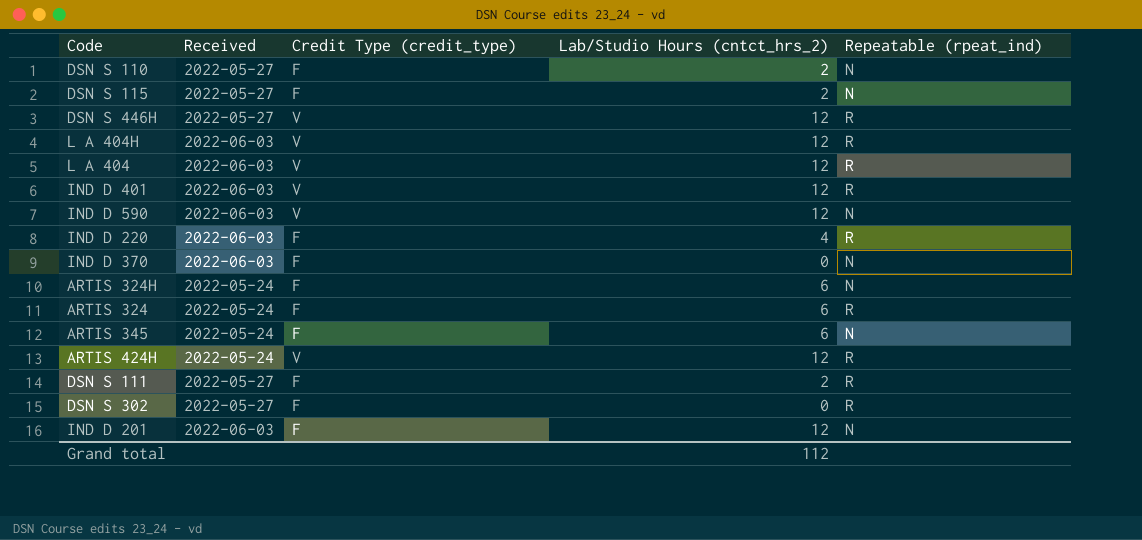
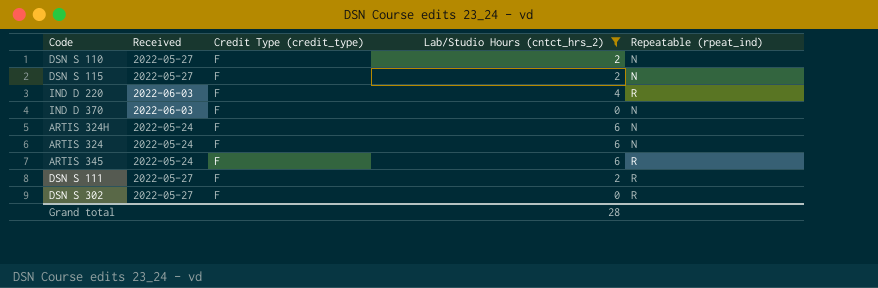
filter: none -> Lab/Studio Hours (cntct_hrs_2) != 12
ARTIS 324 | Repeatable (rpeat_ind): R -> N
ARTIS 345 | Repeatable (rpeat_ind): N -> R
Grand total | Lab/Studio Hours (cntct_hrs_2): 112 -> 28

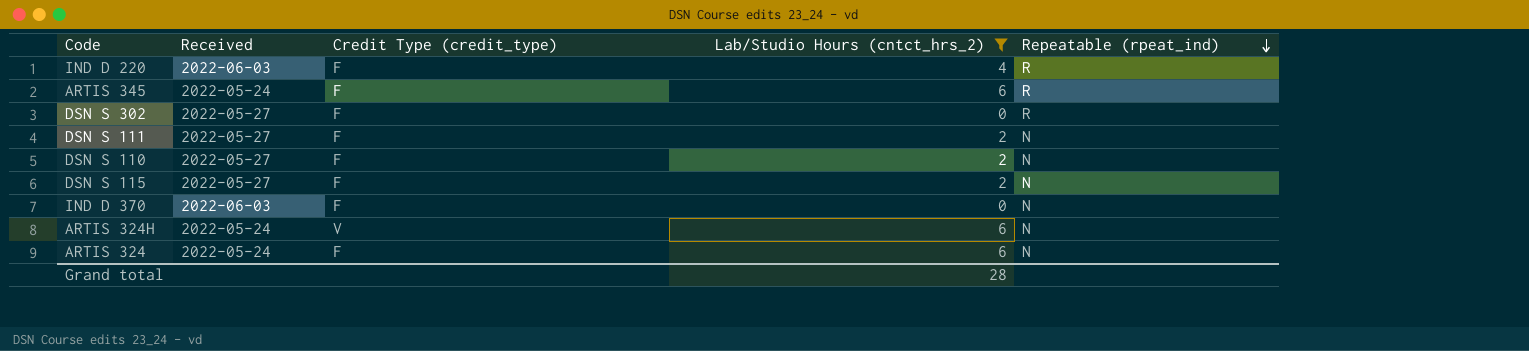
row order: none -> Repeatable (rpeat_ind) descending
DSN S 111 | Repeatable (rpeat_ind): R -> N
ARTIS 324H | Credit Type (credit_type): F -> V

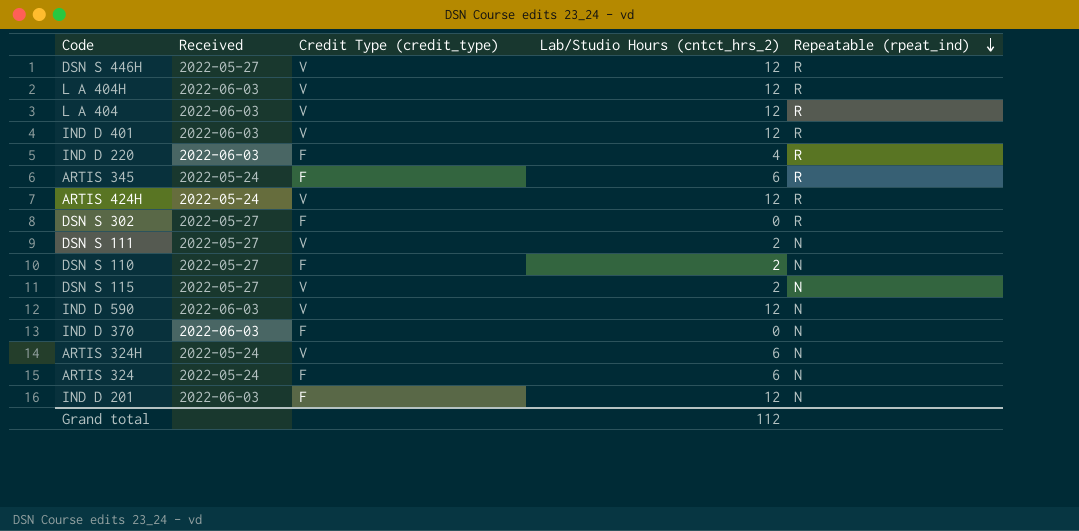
filter: Lab/Studio Hours (cntct_hrs_2) != 12 -> none
DSN S 111 | Credit Type (credit_type): F -> V
DSN S 115 | Credit Type (credit_type): F -> V
Grand total | Lab/Studio Hours (cntct_hrs_2): 28 -> 112

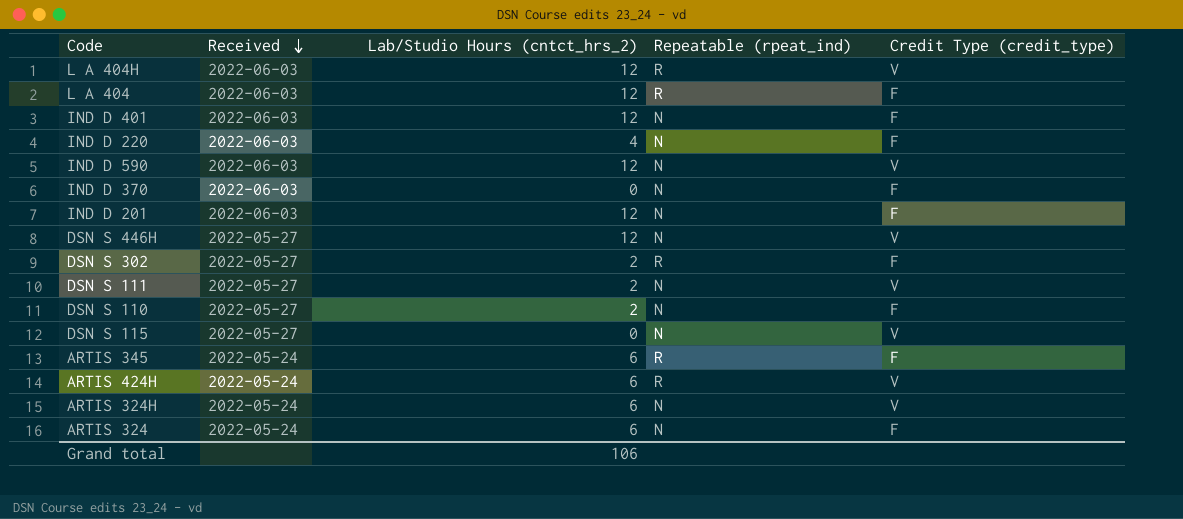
row order: Repeatable (rpeat_ind) descending -> Received descending
column Credit Type (credit_type) | position: 3 -> 5
L A 404 | Credit Type (credit_type): V -> F
IND D 401 | Repeatable (rpeat_ind): R -> N
IND D 401 | Credit Type (credit_type): V -> F
IND D 220 | Repeatable (rpeat_ind): R -> N
DSN S 446H | Repeatable (rpeat_ind): R -> N
DSN S 302 | Lab/Studio Hours (cntct_hrs_2): 0 -> 2
DSN S 115 | Lab/Studio Hours (cntct_hrs_2): 2 -> 0
ARTIS 424H | Lab/Studio Hours (cntct_hrs_2): 12 -> 6
Grand total | Lab/Studio Hours (cntct_hrs_2): 112 -> 106

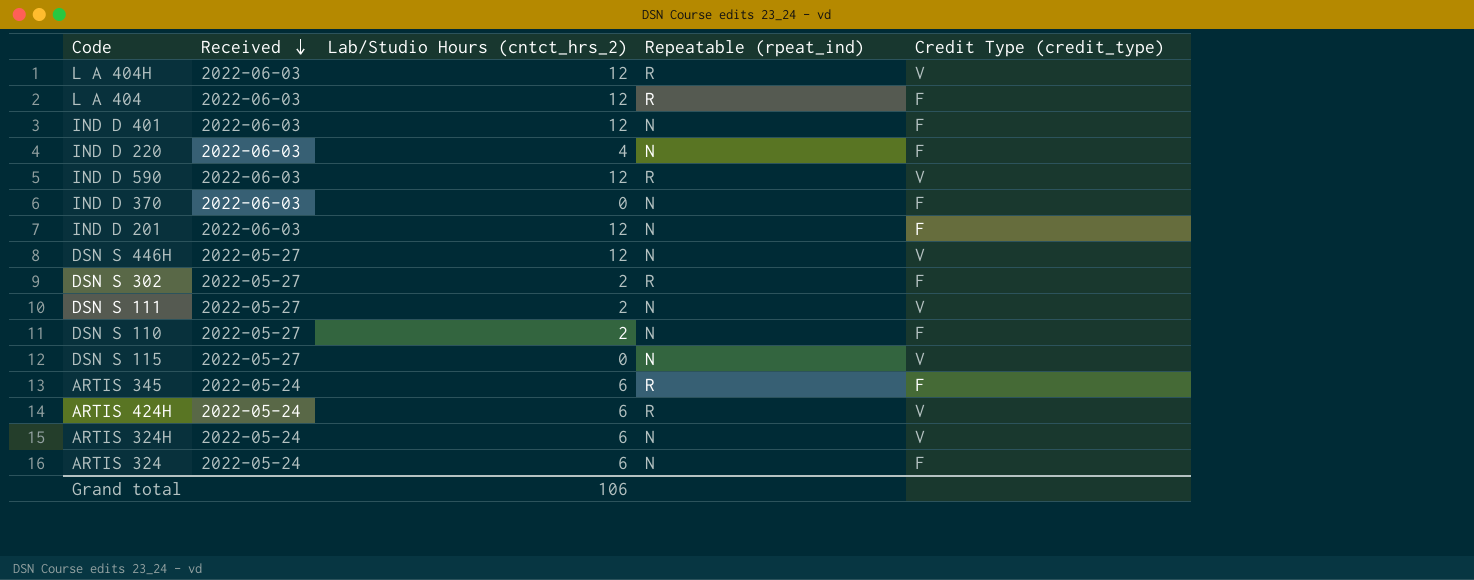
IND D 590 | Repeatable (rpeat_ind): N -> R

